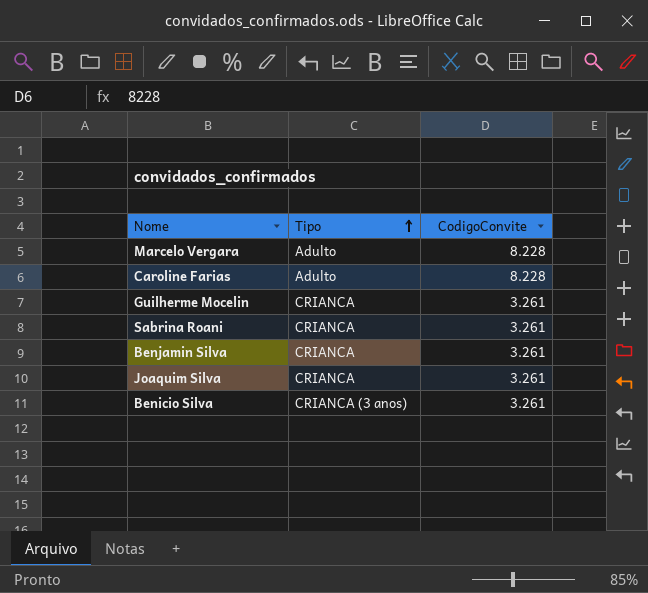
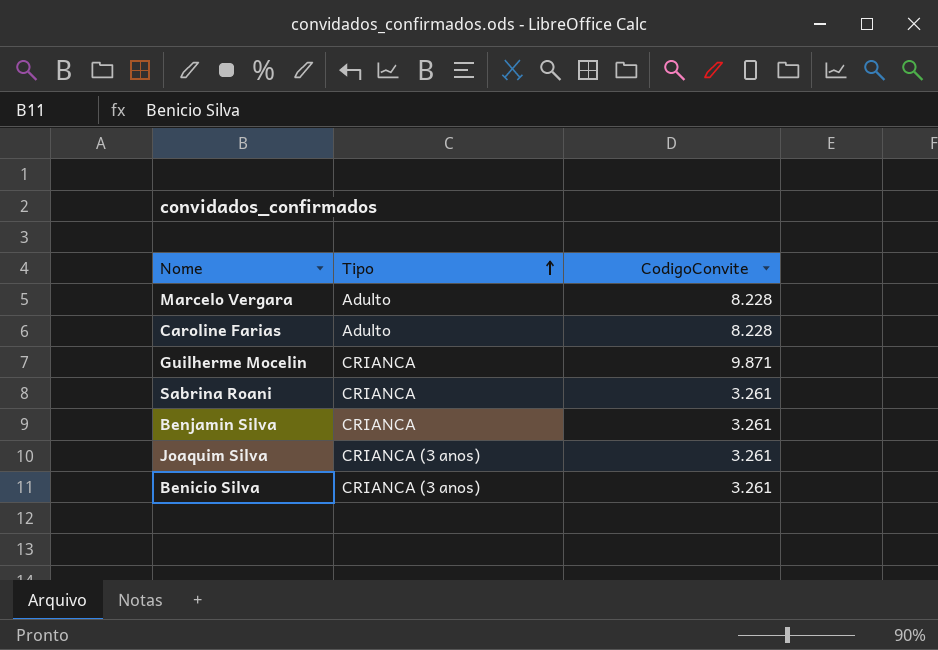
Guilherme Mocelin | CodigoConvite: 3.261 -> 9.871
Joaquim Silva | Tipo: CRIANCA -> CRIANCA (3 anos)

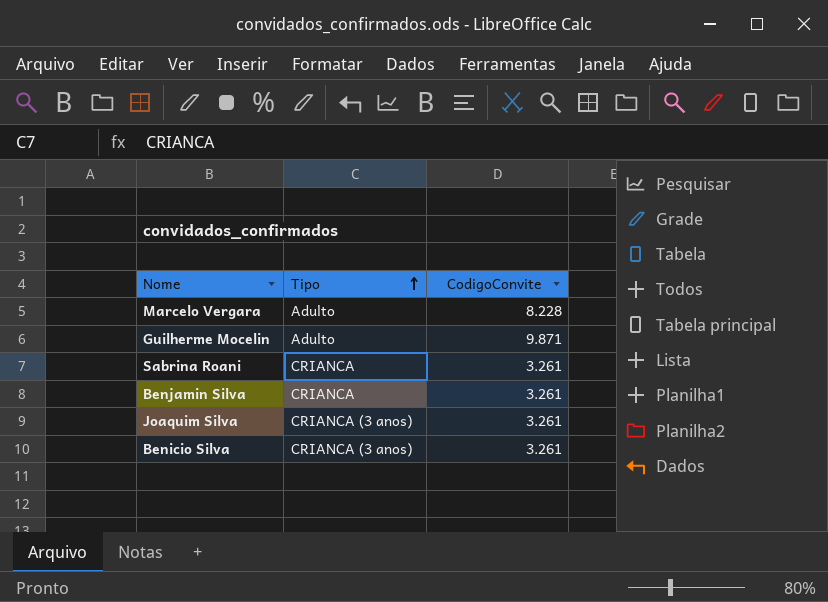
row Caroline Farias: Adulto | 8.228 -> none
Guilherme Mocelin | Tipo: CRIANCA -> Adulto

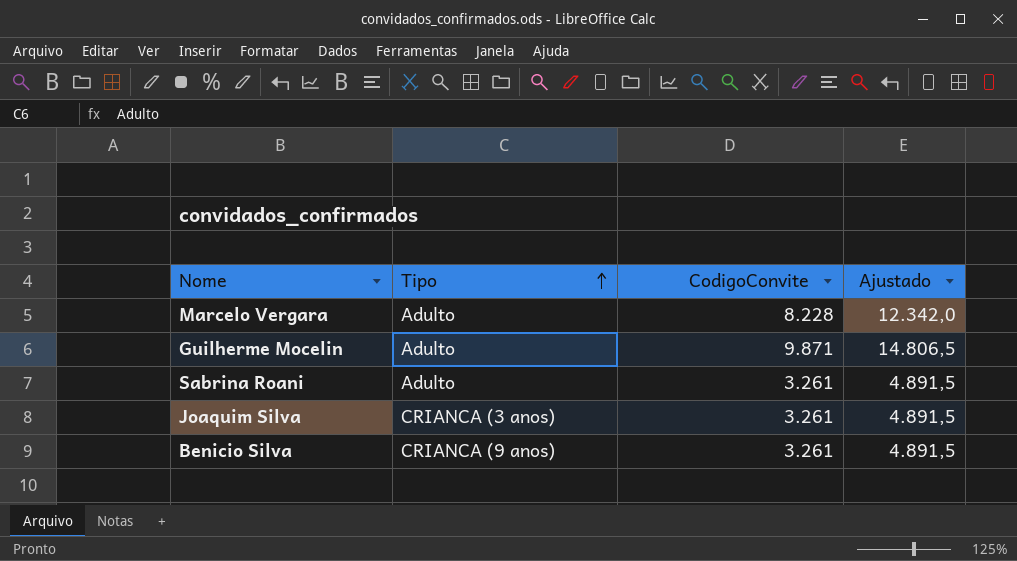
column Ajustado | formula: none -> [CodigoConvite] * 1,5
row Benjamin Silva: CRIANCA | 3.261 -> none
Sabrina Roani | Tipo: CRIANCA -> Adulto
Benicio Silva | Tipo: CRIANCA (3 anos) -> CRIANCA (9 anos)

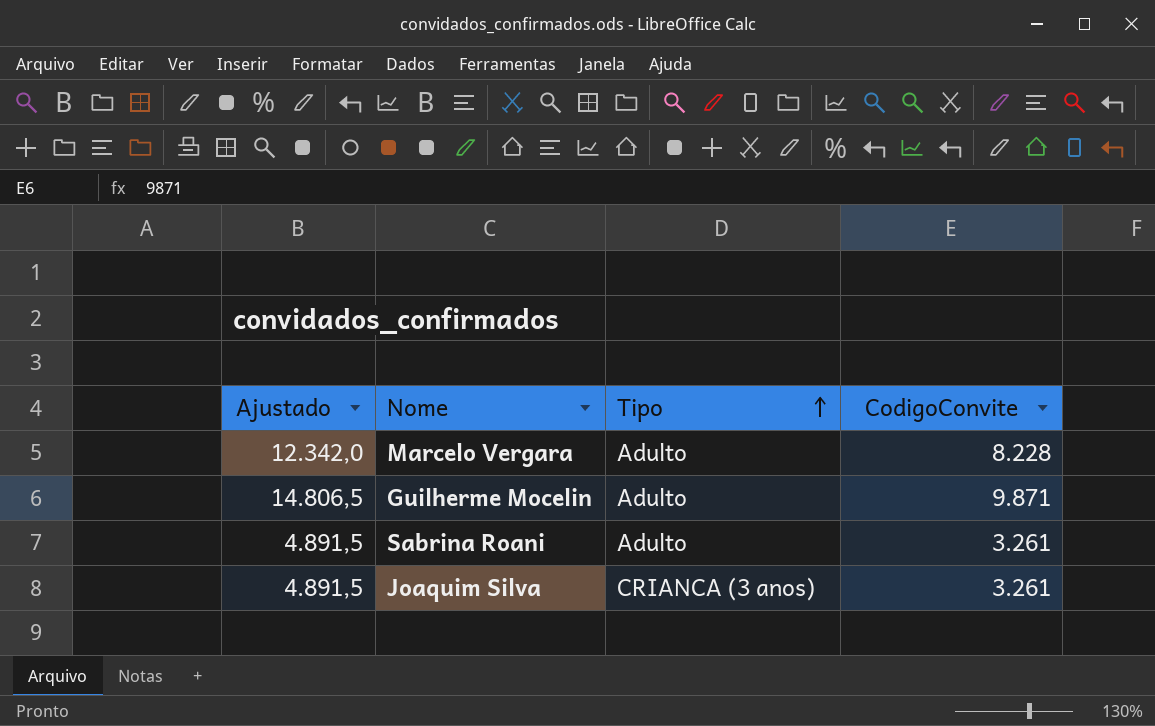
column Ajustado | position: 4 -> 1
row Benicio Silva: CRIANCA (9 anos) | 3.261 | 4.891,5 -> none

